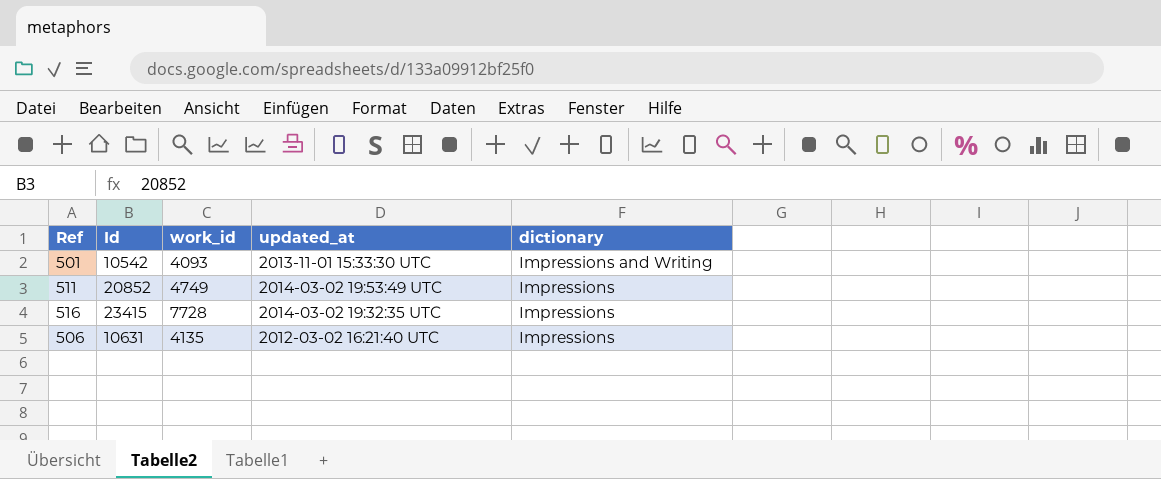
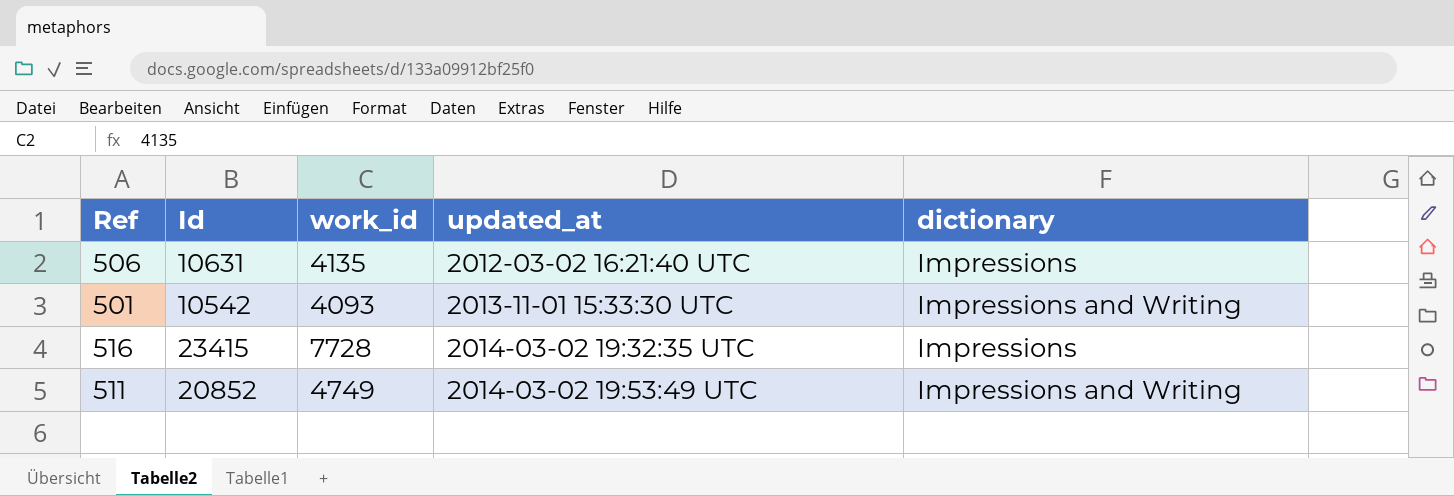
row order: dictionary descending -> updated_at ascending
511 | dictionary: Impressions -> Impressions and Writing

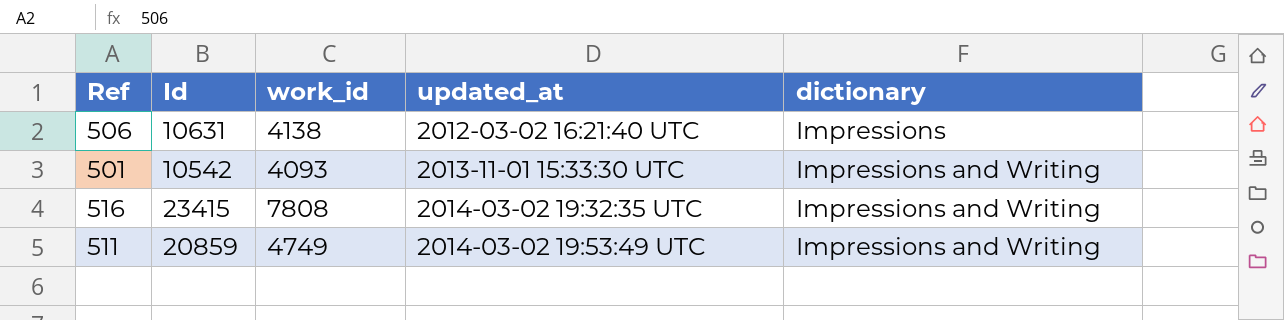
506 | work_id: 4135 -> 4138
516 | work_id: 7728 -> 7808
516 | dictionary: Impressions -> Impressions and Writing
511 | Id: 20852 -> 20859

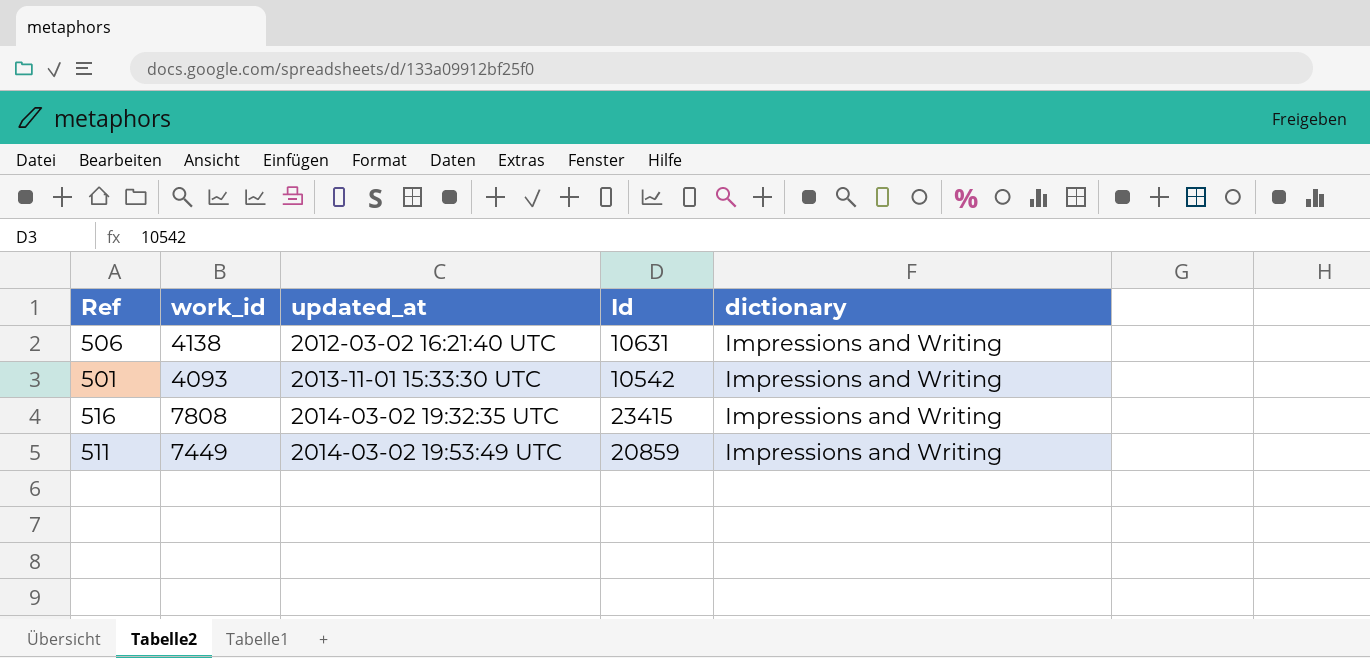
column Id | position: 2 -> 4
506 | dictionary: Impressions -> Impressions and Writing
511 | work_id: 4749 -> 7449

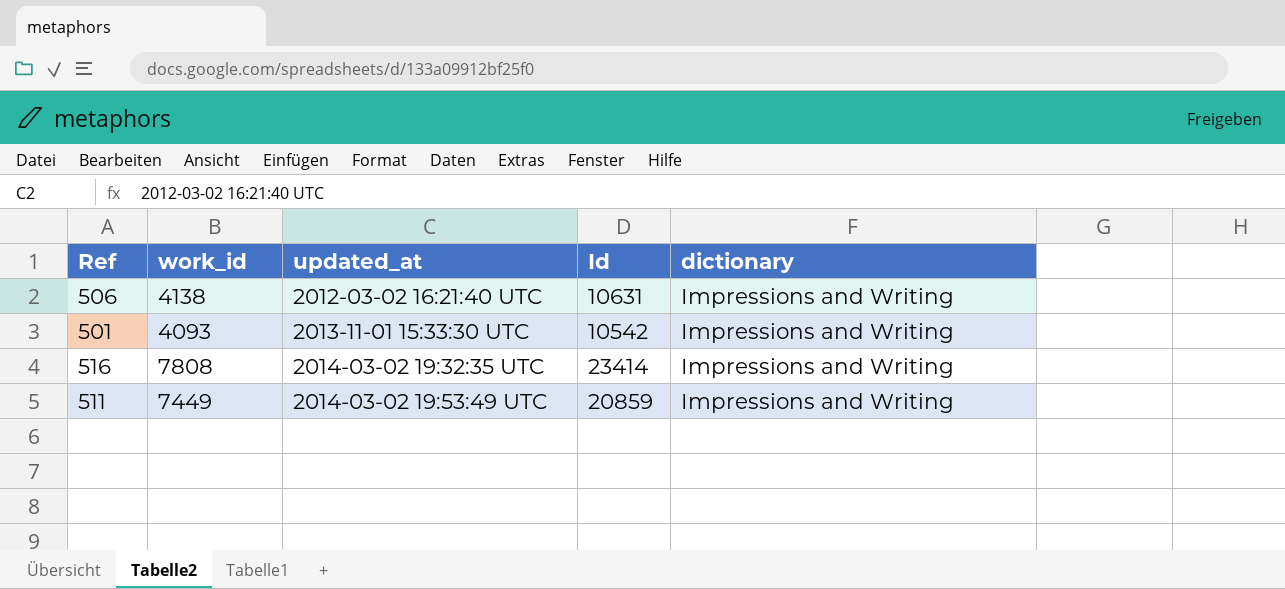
516 | Id: 23415 -> 23414

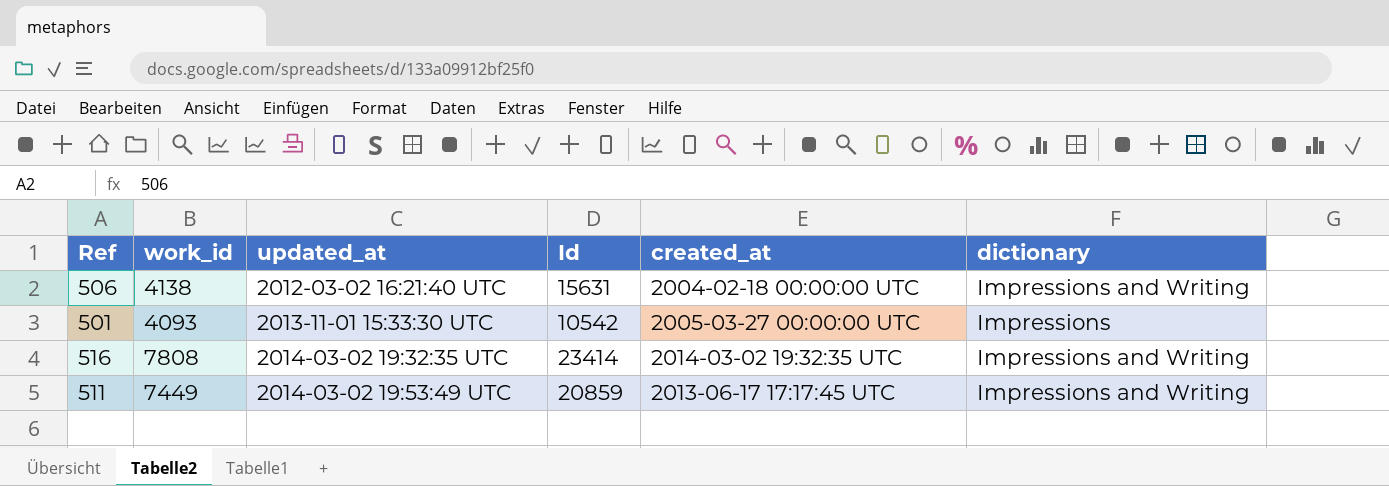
column created_at | position: none -> 5
506 | Id: 10631 -> 15631
501 | dictionary: Impressions and Writing -> Impressions

